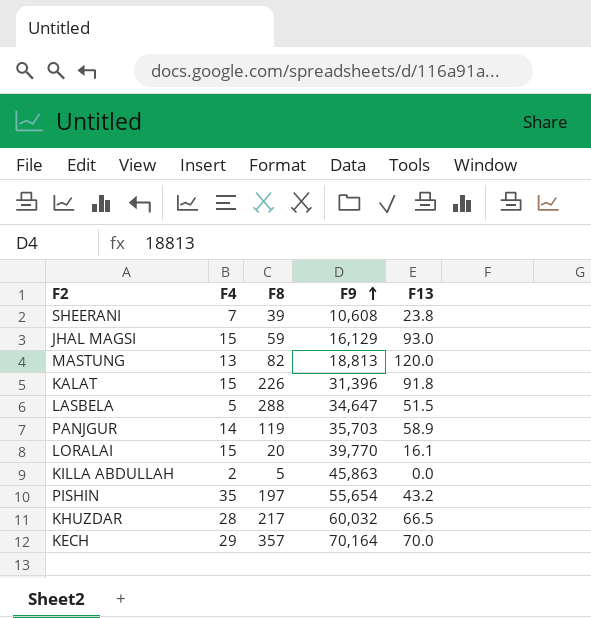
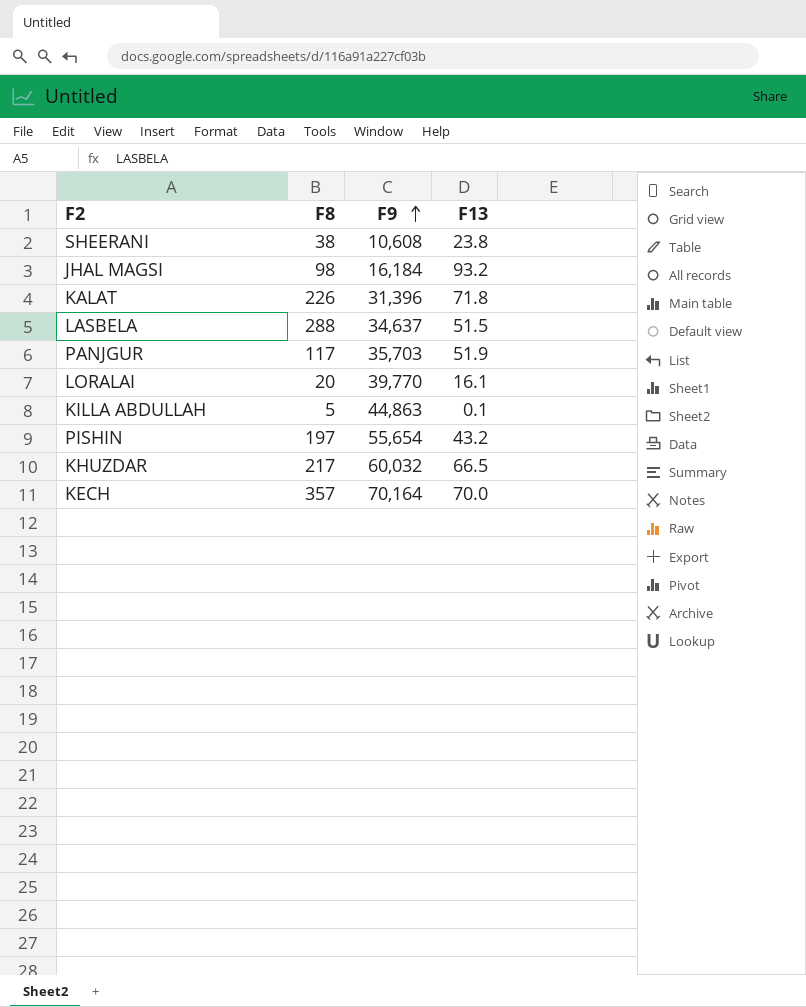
column F4 | position: 2 -> none
row MASTUNG: 13 | 82 | 18,813 | 120.0 -> none
SHEERANI | F8: 39 -> 38
JHAL MAGSI | F8: 59 -> 98
JHAL MAGSI | F9: 16,129 -> 16,184
JHAL MAGSI | F13: 93.0 -> 93.2
KALAT | F13: 91.8 -> 71.8
LASBELA | F9: 34,647 -> 34,637
PANJGUR | F8: 119 -> 117
PANJGUR | F13: 58.9 -> 51.9
KILLA ABDULLAH | F9: 45,863 -> 44,863
KILLA ABDULLAH | F13: 0.0 -> 0.1

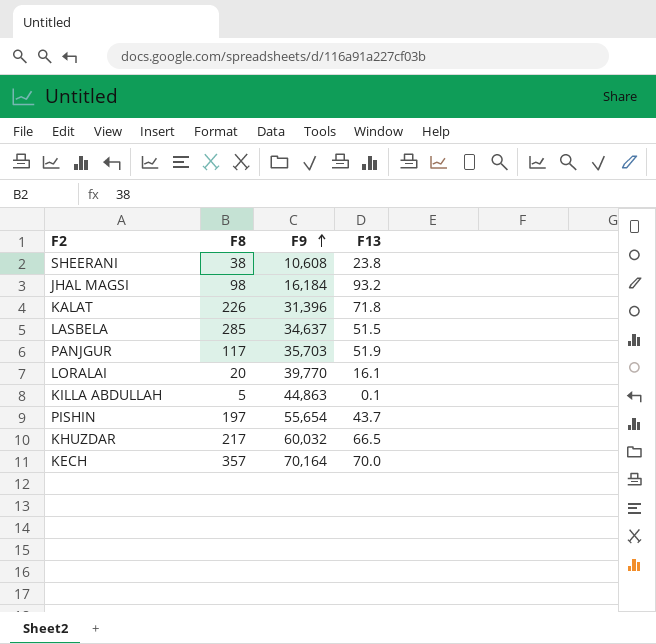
LASBELA | F8: 288 -> 285
PISHIN | F13: 43.2 -> 43.7

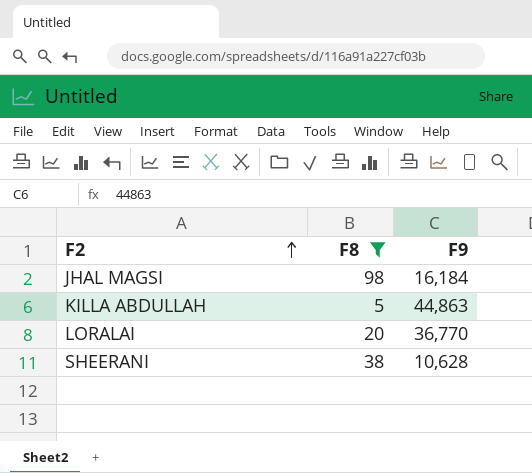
filter: none -> F8 <= 98
row order: F9 ascending -> F2 ascending
column F13 | position: 4 -> none
LORALAI | F9: 39,770 -> 36,770
SHEERANI | F9: 10,608 -> 10,628

